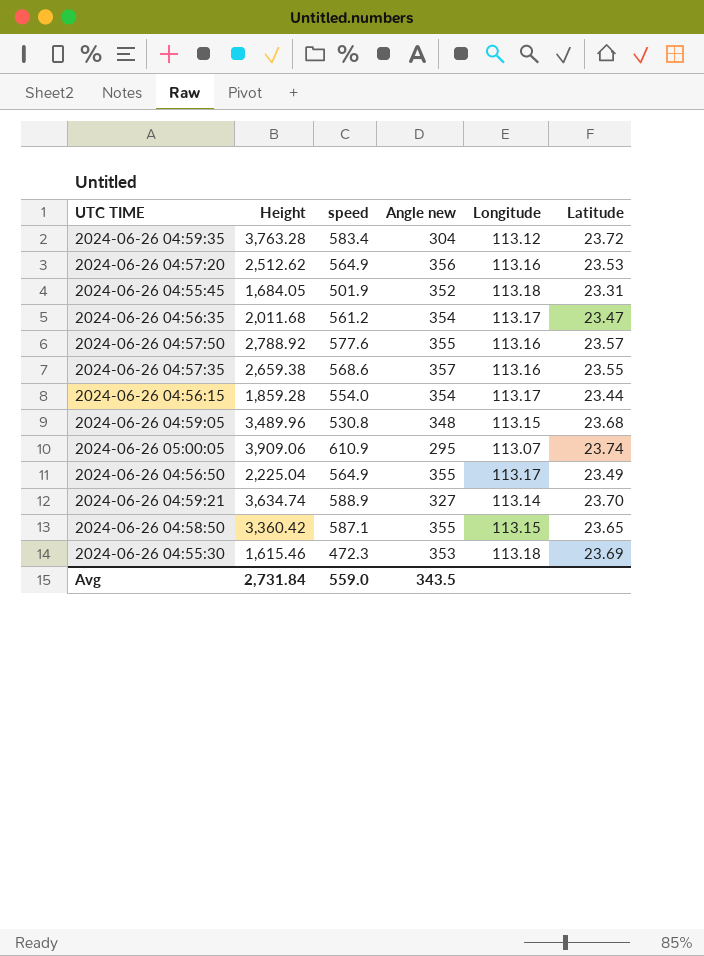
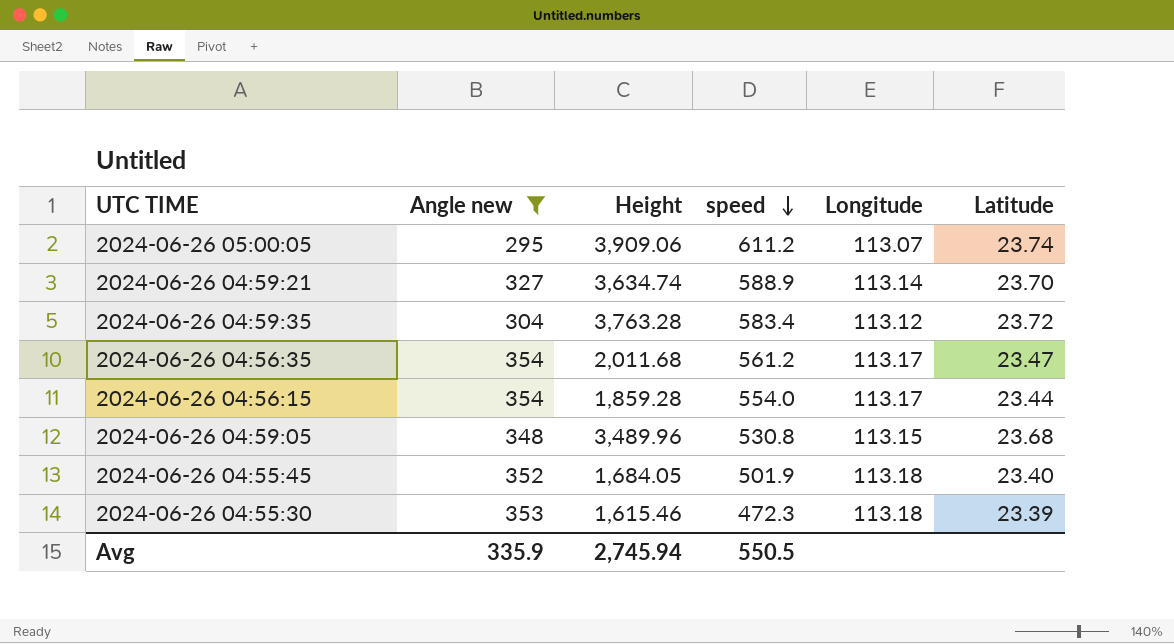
filter: none -> Angle new <= 354
row order: none -> speed descending
column Angle new | position: 4 -> 2
2024-06-26 05:00:05 | speed: 610.9 -> 611.2
2024-06-26 04:55:45 | Latitude: 23.31 -> 23.40
2024-06-26 04:55:30 | Latitude: 23.69 -> 23.39
Avg | Angle new: 343.5 -> 335.9
Avg | Height: 2,731.84 -> 2,745.94
Avg | speed: 559.0 -> 550.5

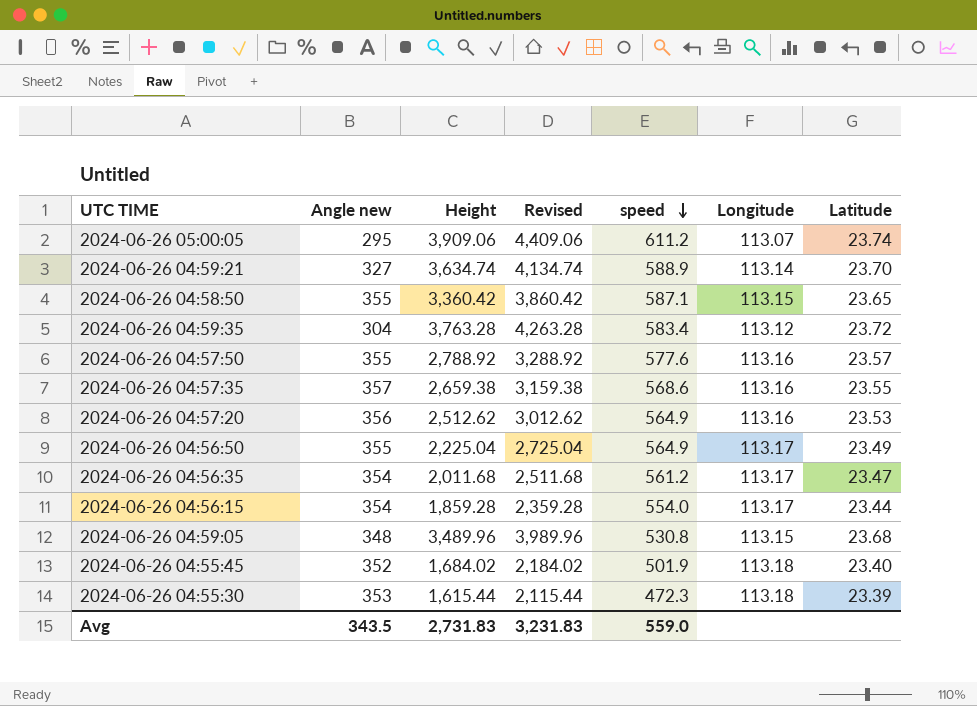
filter: Angle new <= 354 -> none
column Revised | formula: none -> [Height] + 500
2024-06-26 04:55:45 | Height: 1,684.05 -> 1,684.02
2024-06-26 04:55:30 | Height: 1,615.46 -> 1,615.44
Avg | Angle new: 335.9 -> 343.5
Avg | Height: 2,745.94 -> 2,731.83
Avg | speed: 550.5 -> 559.0

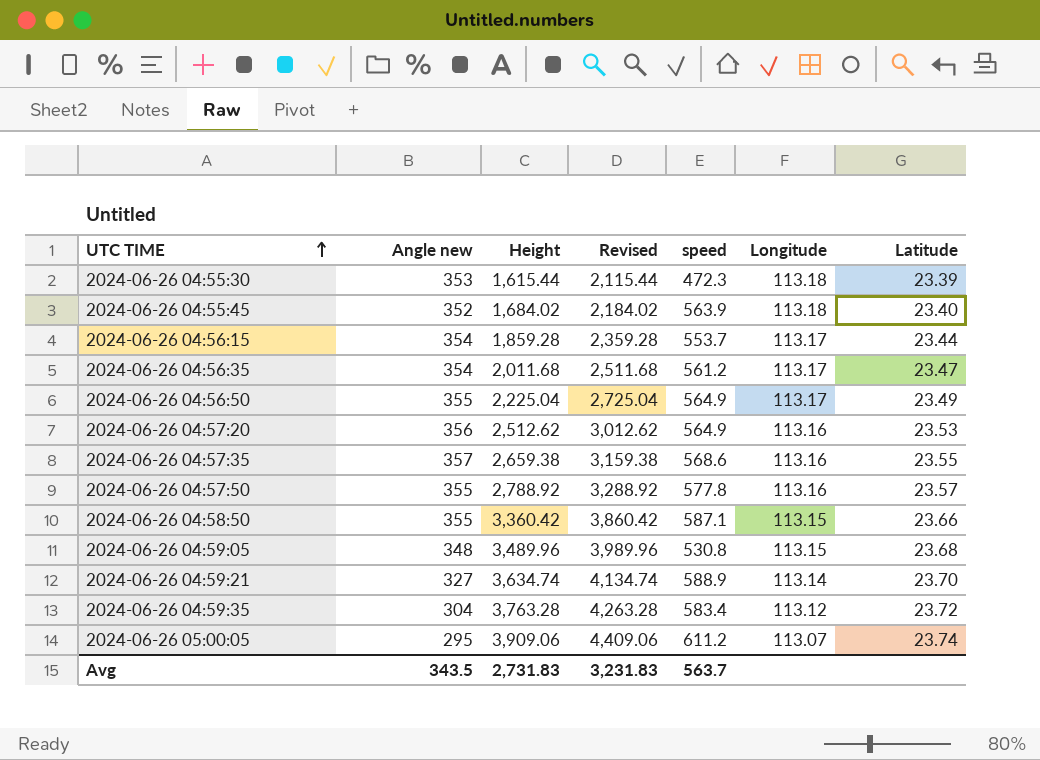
row order: speed descending -> UTC TIME ascending
2024-06-26 04:55:45 | speed: 501.9 -> 563.9
2024-06-26 04:56:15 | speed: 554.0 -> 553.7
2024-06-26 04:57:50 | speed: 577.6 -> 577.8
2024-06-26 04:58:50 | Latitude: 23.65 -> 23.66
Avg | speed: 559.0 -> 563.7

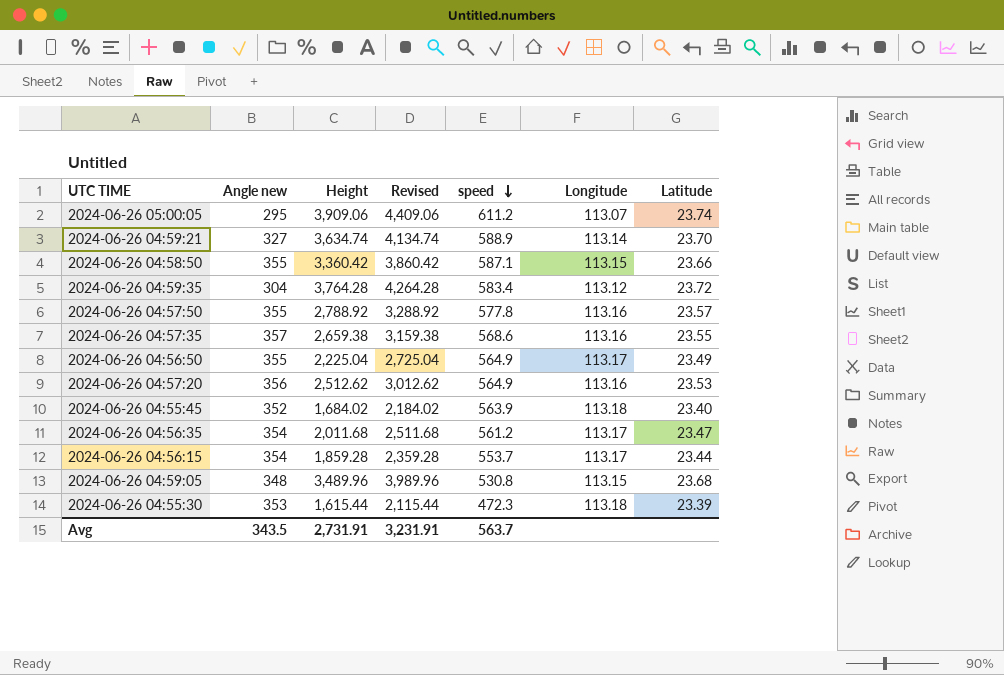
row order: UTC TIME ascending -> speed descending
2024-06-26 04:59:35 | Height: 3,763.28 -> 3,764.28
2024-06-26 04:59:35 | Revised: 4,263.28 -> 4,264.28
Avg | Height: 2,731.83 -> 2,731.91
Avg | Revised: 3,231.83 -> 3,231.91

